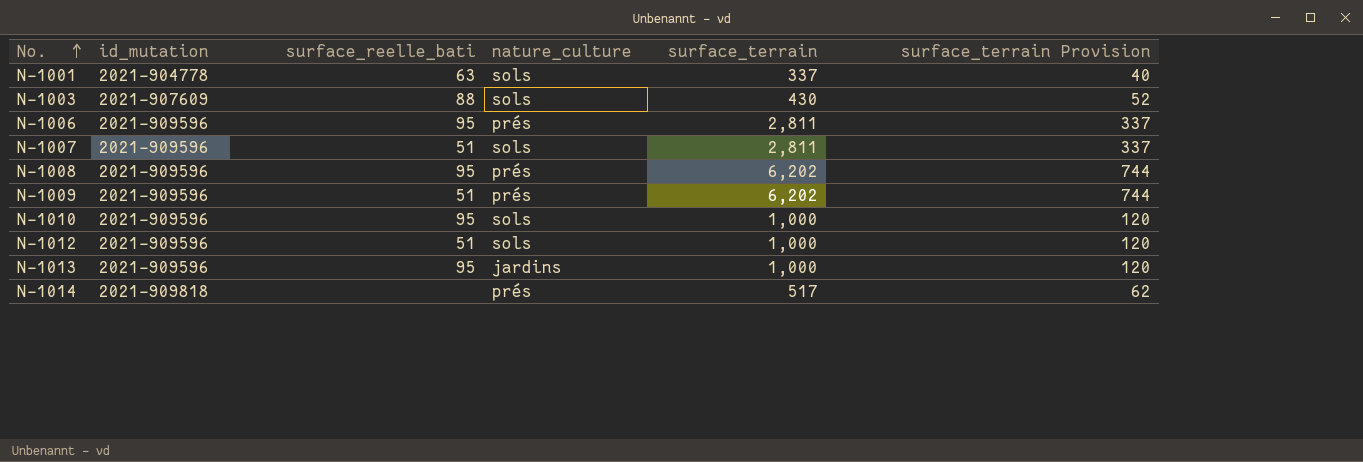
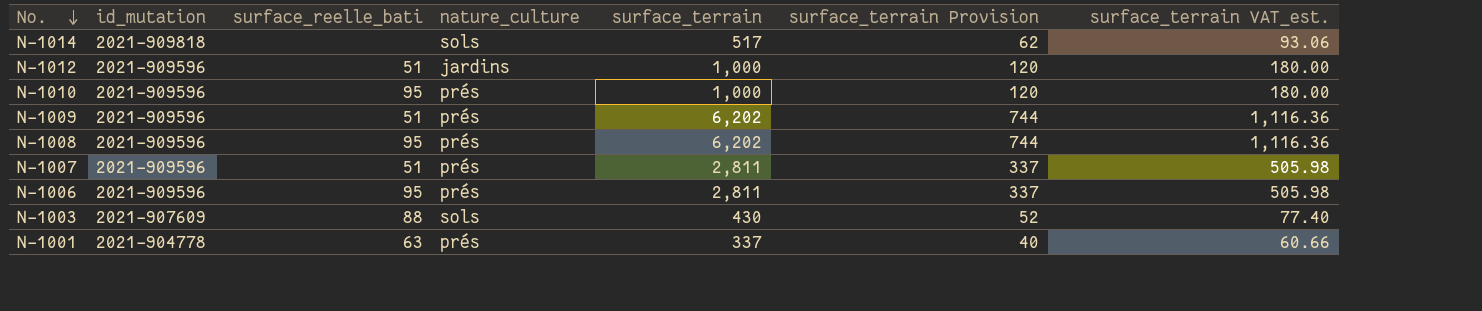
row order: No. ascending -> No. descending
column surface_terrain VAT_est. | formula: none -> [surface_terrain] * 0.18
row N-1013: 2021-909596 | 95 | jardins | 1,000 | 120 -> none
N-1014 | nature_culture: prés -> sols
N-1012 | nature_culture: sols -> jardins
N-1010 | nature_culture: sols -> prés
N-1007 | nature_culture: sols -> prés
N-1001 | nature_culture: sols -> prés

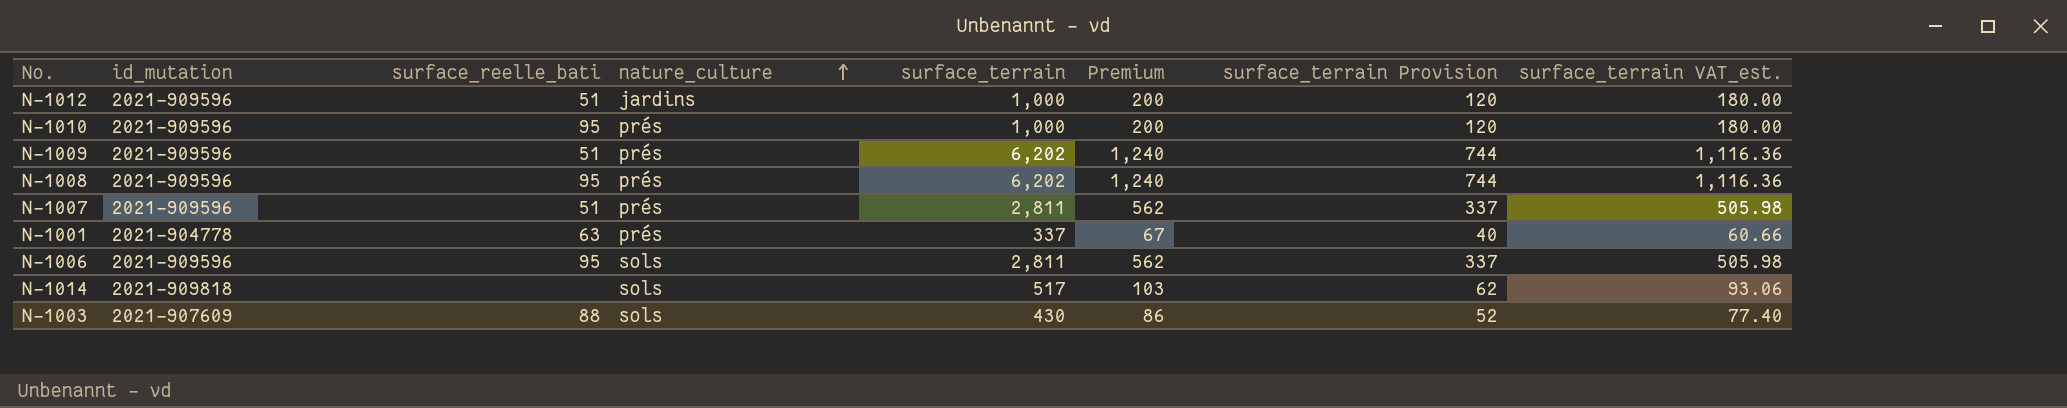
row order: No. descending -> nature_culture ascending
column Premium | formula: none -> [surface_terrain] * 0.2
N-1006 | nature_culture: prés -> sols

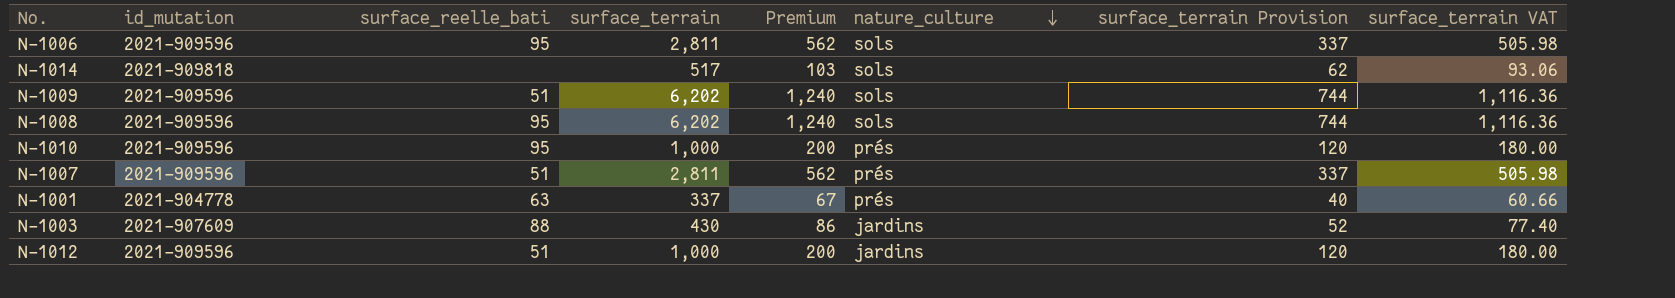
row order: nature_culture ascending -> nature_culture descending
column nature_culture | position: 4 -> 6
column name: surface_terrain VAT_est. -> surface_terrain VAT
N-1009 | nature_culture: prés -> sols
N-1008 | nature_culture: prés -> sols
N-1003 | nature_culture: sols -> jardins

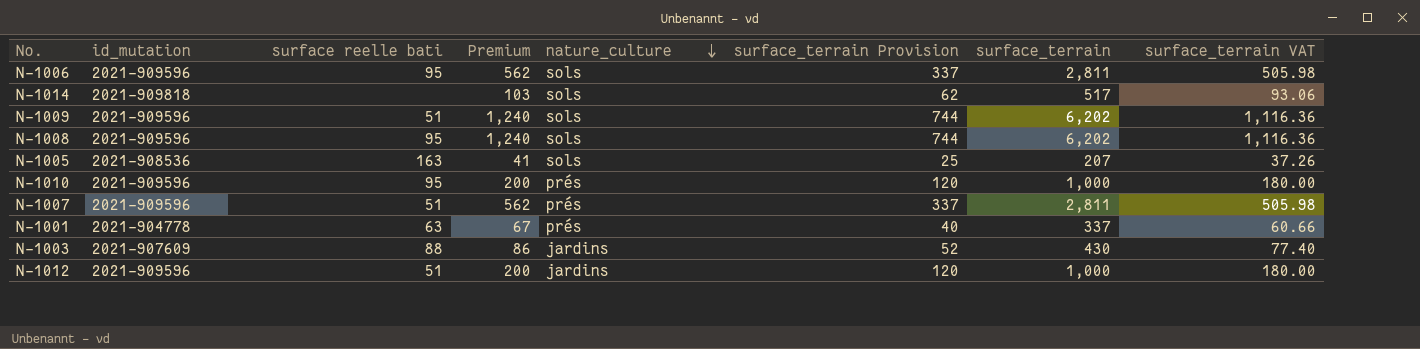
column name: surface_reelle_bati -> surface reelle bati
column surface_terrain | position: 4 -> 7
row N-1005: none -> 2021-908536 | 163 | 41 | sols | 25 | 207 | 37.26

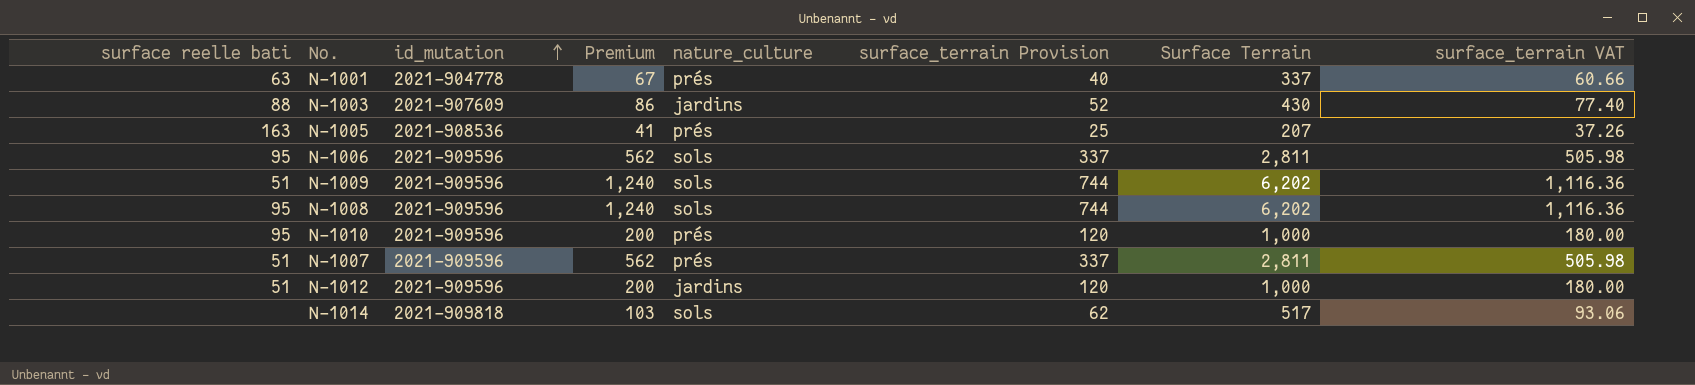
row order: nature_culture descending -> id_mutation ascending
column surface reelle bati | position: 3 -> 1
column name: surface_terrain -> Surface Terrain
N-1005 | nature_culture: sols -> prés

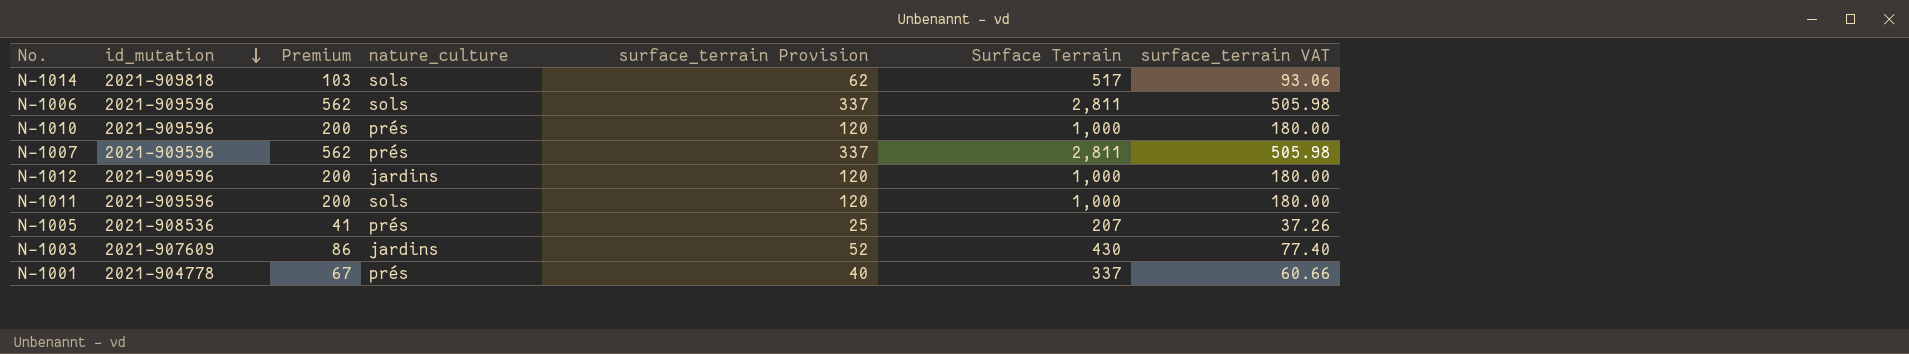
row order: id_mutation ascending -> id_mutation descending
column surface reelle bati | position: 1 -> none
row N-1009: 51 | 2021-909596 | 1,240 | sols | 744 | 6,202 | 1,116.36 -> none
row N-1008: 95 | 2021-909596 | 1,240 | sols | 744 | 6,202 | 1,116.36 -> none
row N-1011: none -> 2021-909596 | 200 | sols | 120 | 1,000 | 180.00

